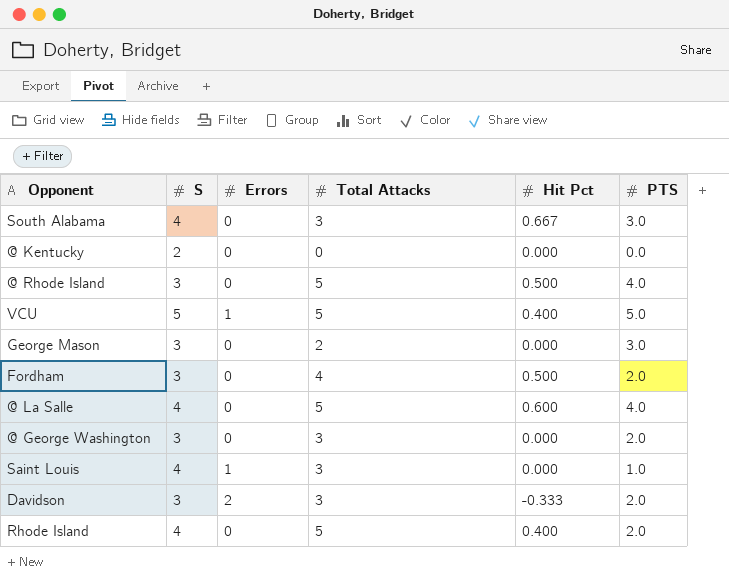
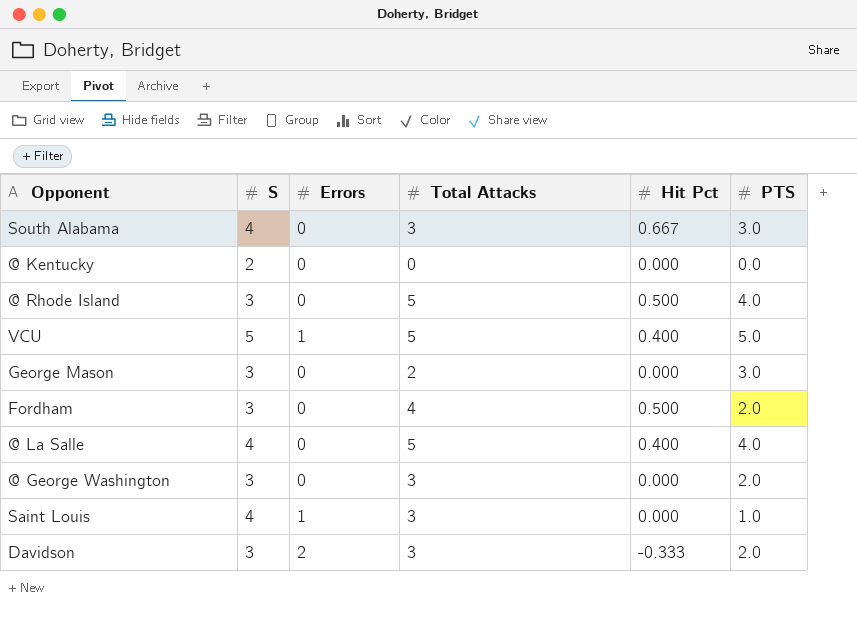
row Rhode Island: 4 | 0 | 5 | 0.400 | 2.0 -> none
@ La Salle | Hit Pct: 0.600 -> 0.400

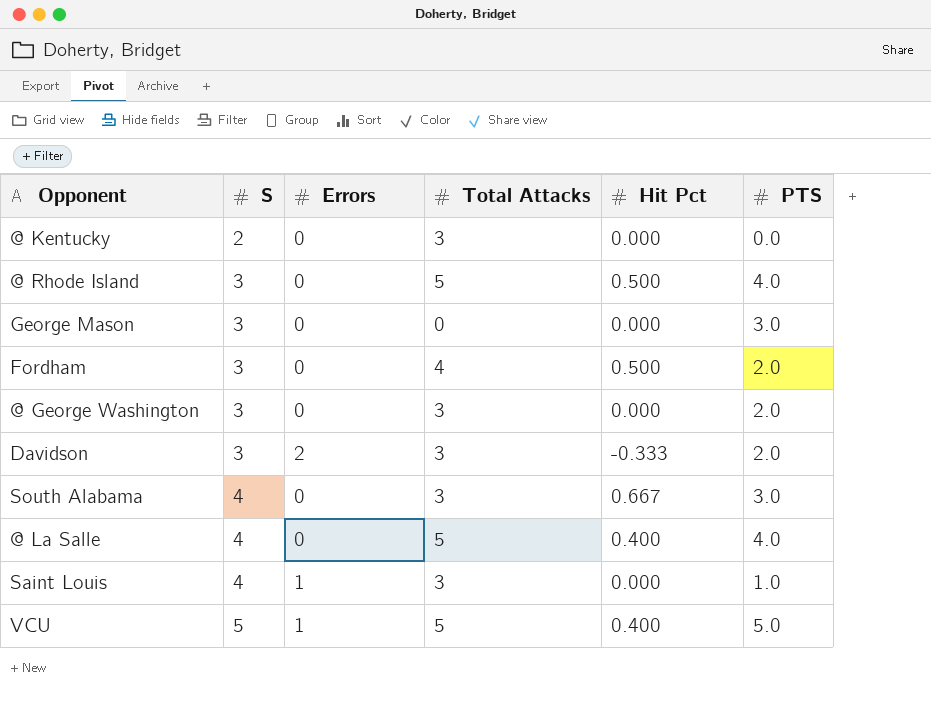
row order: none -> S ascending
@ Kentucky | Total Attacks: 0 -> 3
George Mason | Total Attacks: 2 -> 0

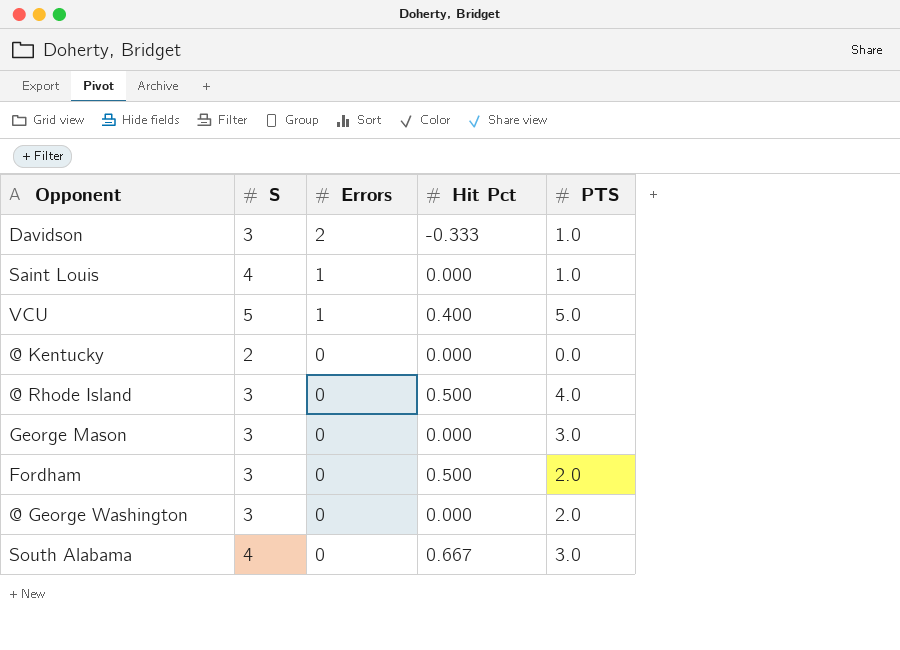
row order: S ascending -> Errors descending
column Total Attacks | position: 4 -> none
row @ La Salle: 4 | 0 | 5 | 0.400 | 4.0 -> none
Davidson | PTS: 2.0 -> 1.0

